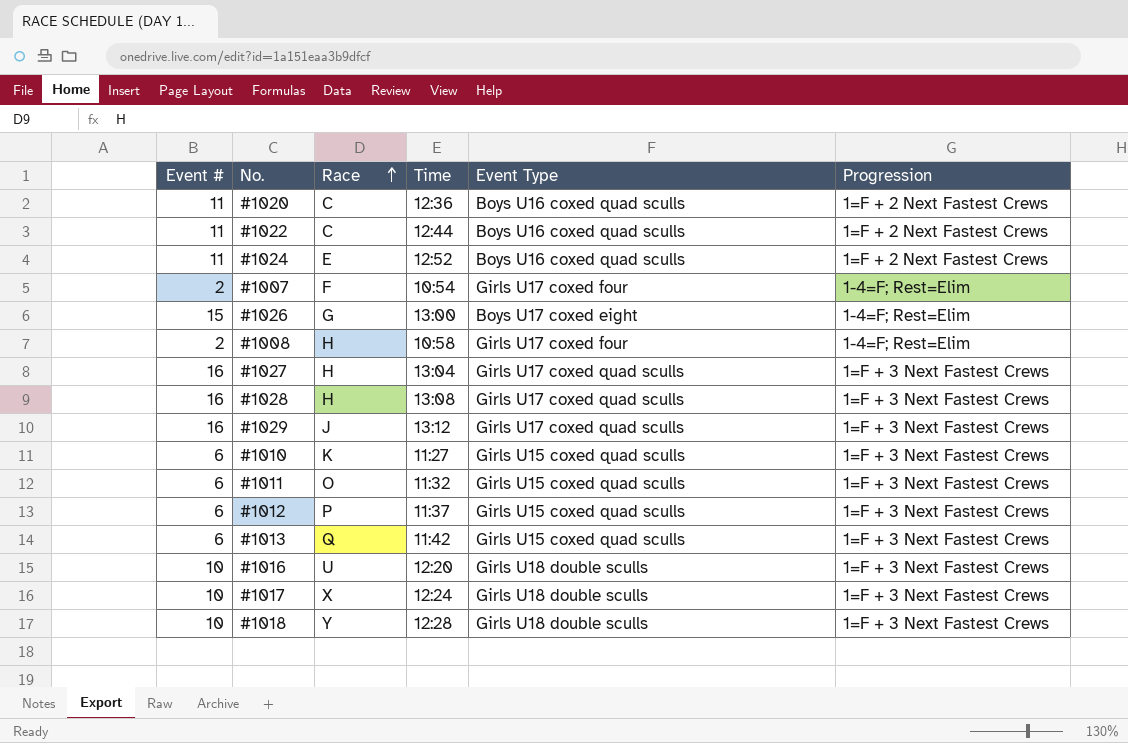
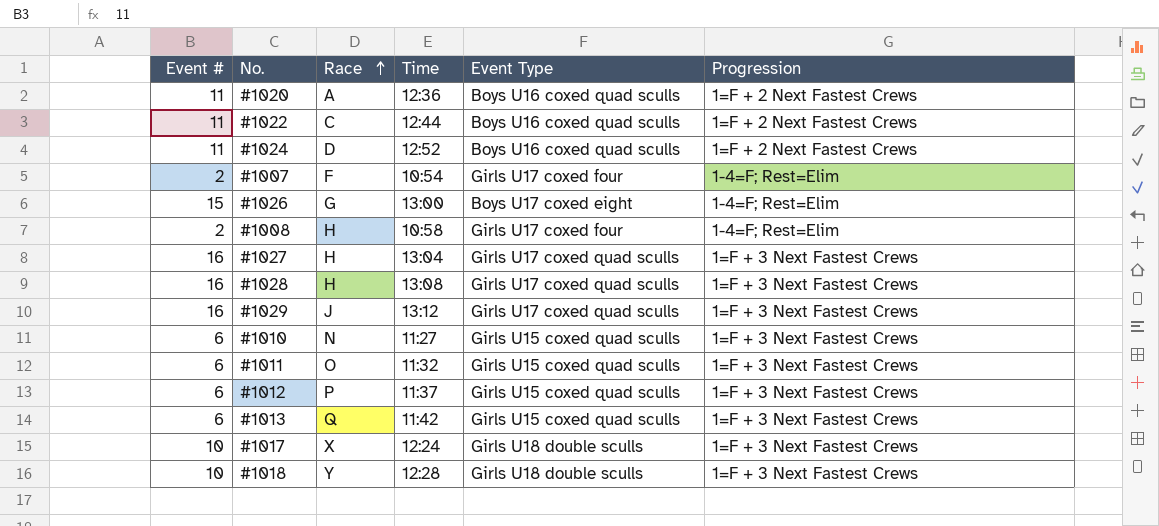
row #1016: 10 | U | 12:20 | Girls U18 double sculls | 1=F + 3 Next Fastest Crews -> none
#1020 | Race: C -> A
#1024 | Race: E -> D
#1010 | Race: K -> N

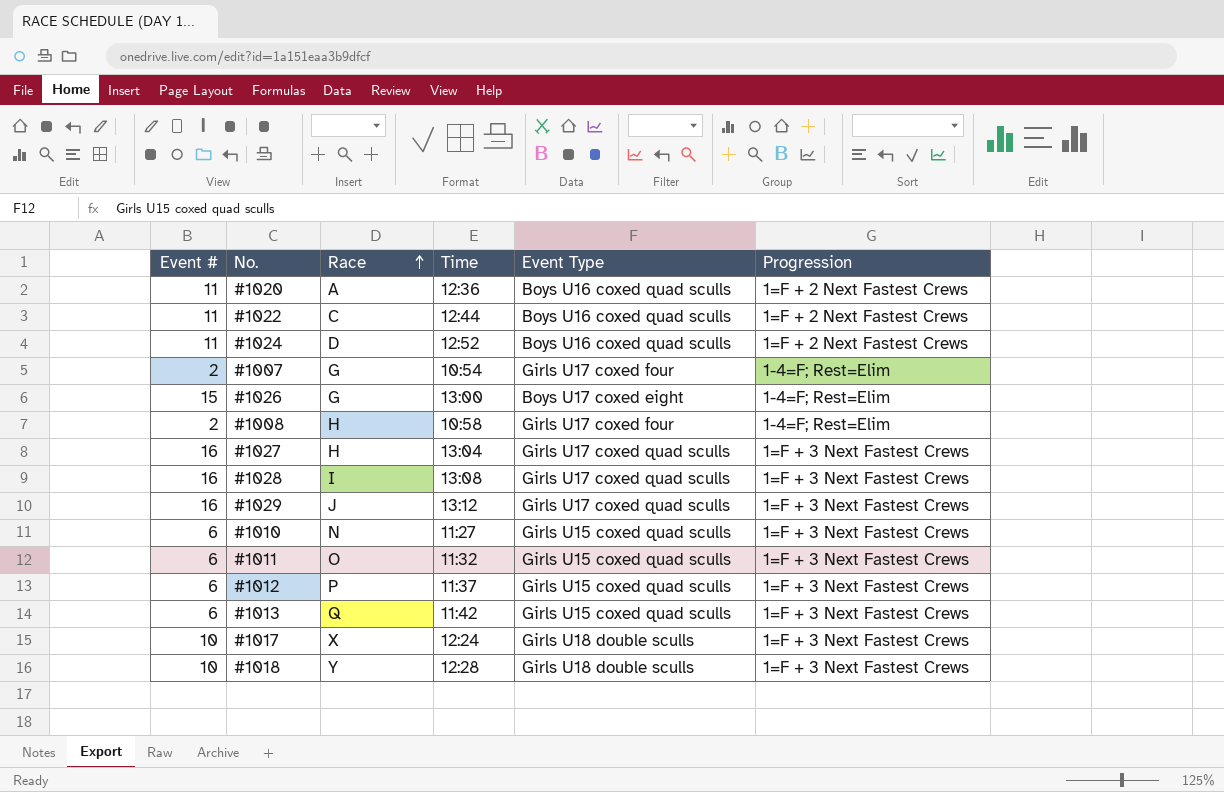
#1007 | Race: F -> G
#1028 | Race: H -> I

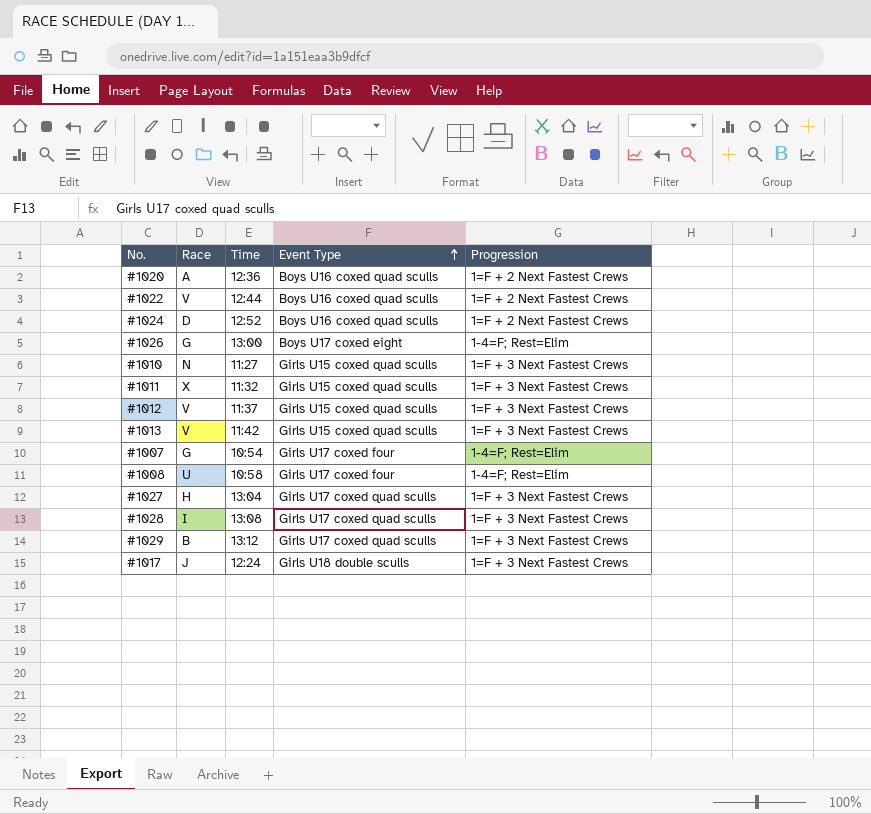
row order: Race ascending -> Event Type ascending
column Event # | position: 1 -> none
row #1018: 10 | Y | 12:28 | Girls U18 double sculls | 1=F + 3 Next Fastest Crews -> none
#1022 | Race: C -> V
#1011 | Race: O -> X
#1012 | Race: P -> V
#1013 | Race: Q -> V
#1008 | Race: H -> U
#1029 | Race: J -> B
#1017 | Race: X -> J

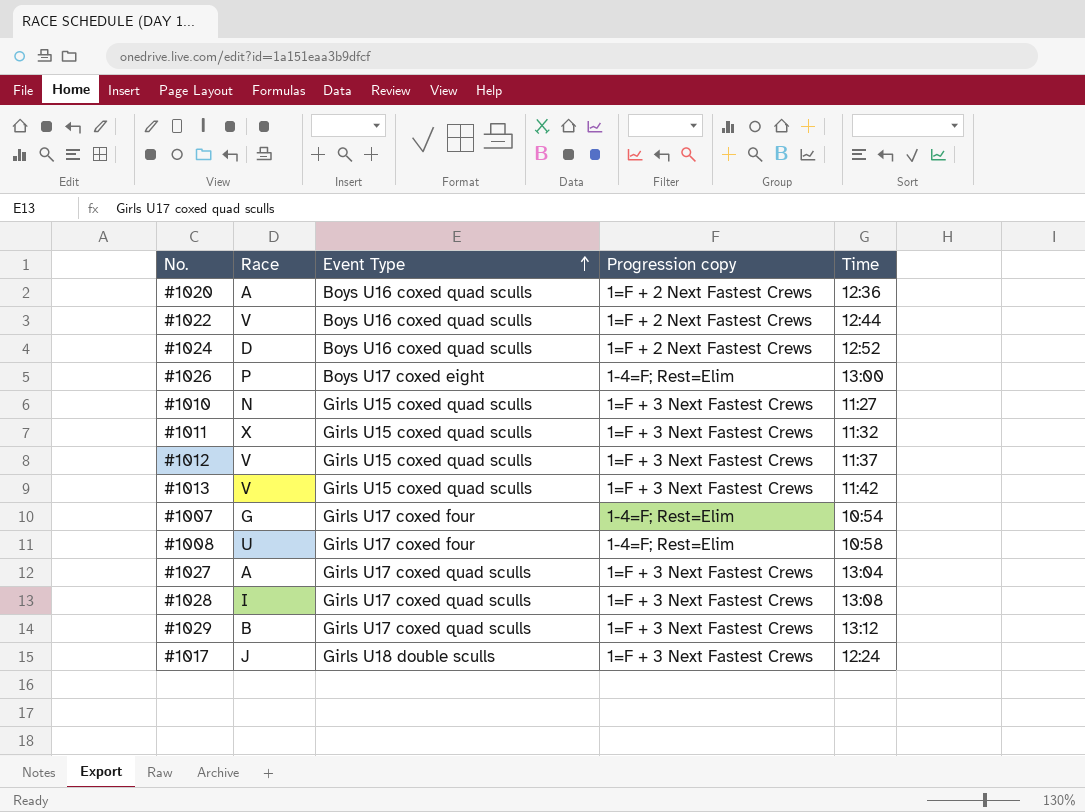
column name: Progression -> Progression copy
column Time | position: 3 -> 5
#1026 | Race: G -> P
#1027 | Race: H -> A

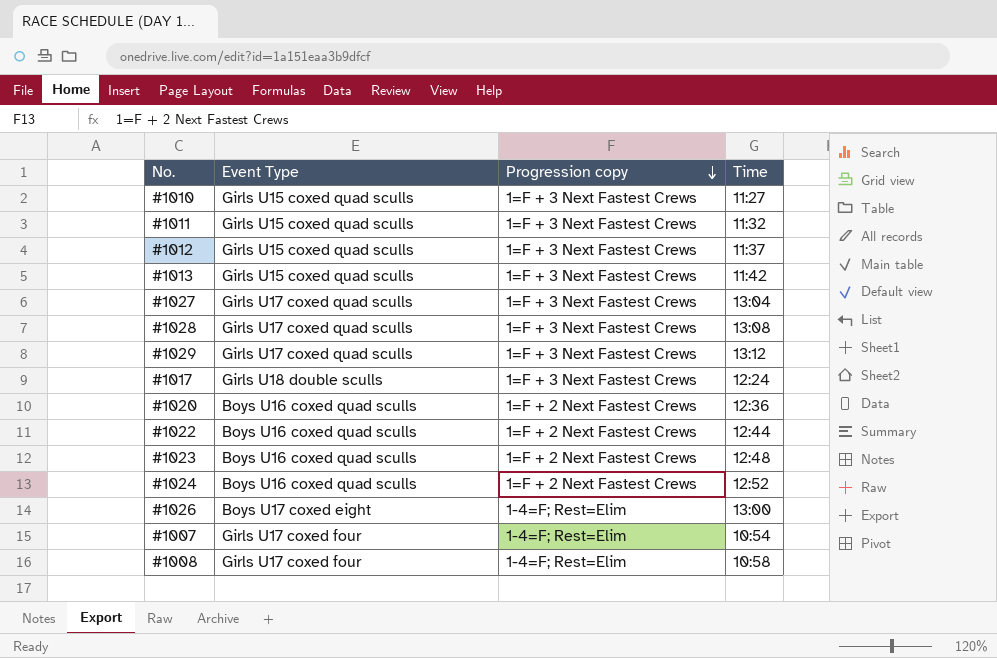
row order: Event Type ascending -> Progression copy descending
column Race | position: 2 -> none
row #1023: none -> Boys U16 coxed quad sculls | 1=F + 2 Next Fastest Crews | 12:48

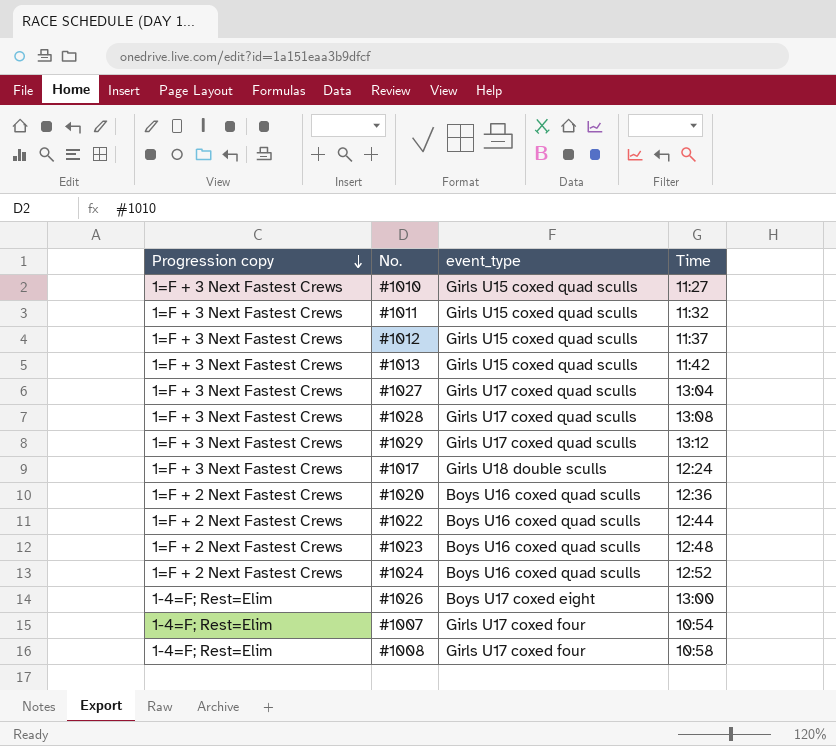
column Progression copy | position: 3 -> 1
column name: Event Type -> event_type

